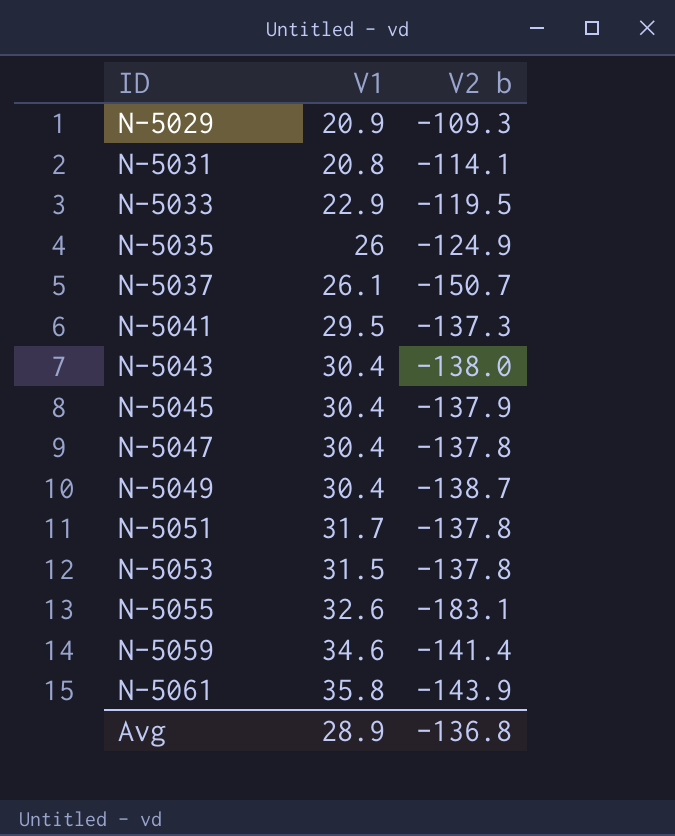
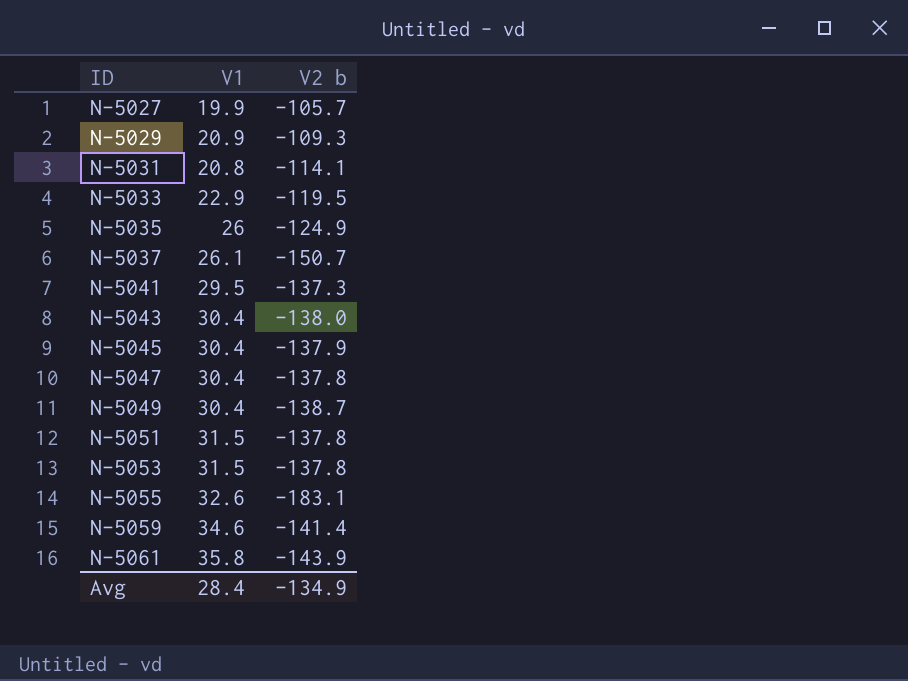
row N-5027: none -> 19.9 | -105.7
N-5051 | V1: 31.7 -> 31.5
Avg | V1: 28.9 -> 28.4
Avg | V2 b: -136.8 -> -134.9

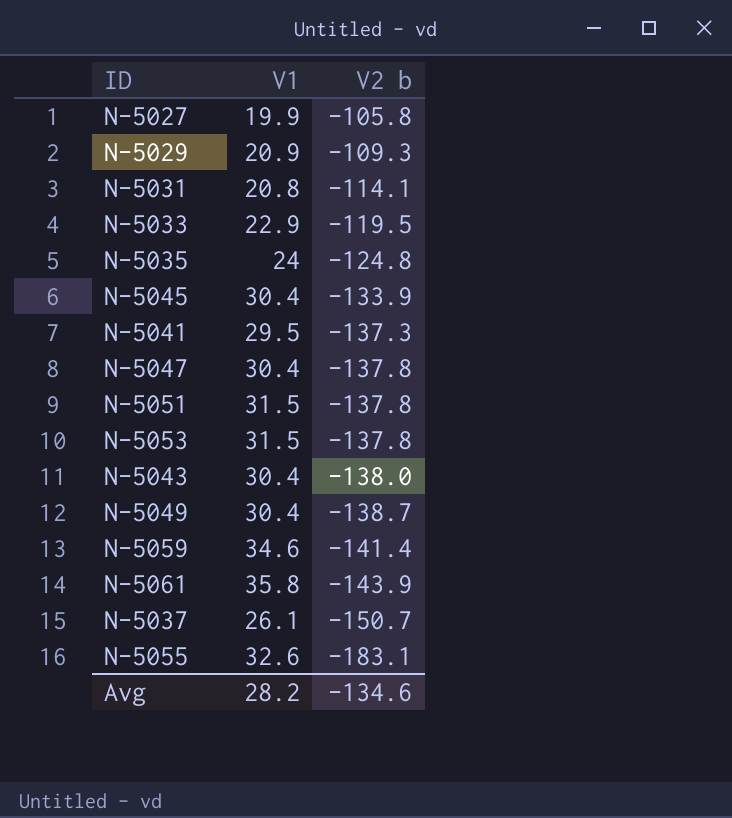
row order: ID ascending -> V2 b descending
N-5027 | V2 b: -105.7 -> -105.8
N-5035 | V1: 26 -> 24
N-5035 | V2 b: -124.9 -> -124.8
N-5045 | V2 b: -137.9 -> -133.9
Avg | V1: 28.4 -> 28.2
Avg | V2 b: -134.9 -> -134.6

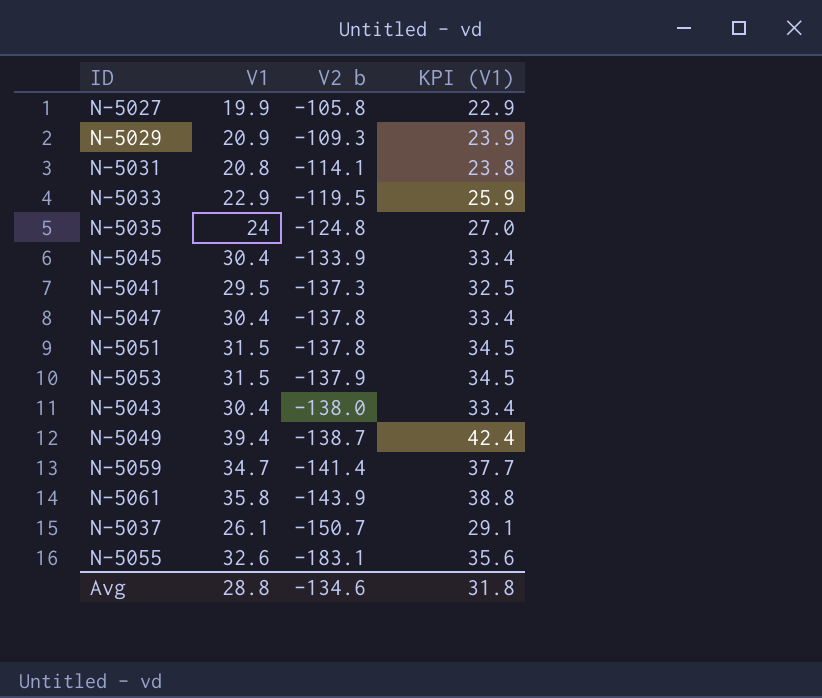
column KPI (V1) | formula: none -> [V1] + 3
N-5053 | V2 b: -137.8 -> -137.9
N-5049 | V1: 30.4 -> 39.4
N-5059 | V1: 34.6 -> 34.7
Avg | V1: 28.2 -> 28.8

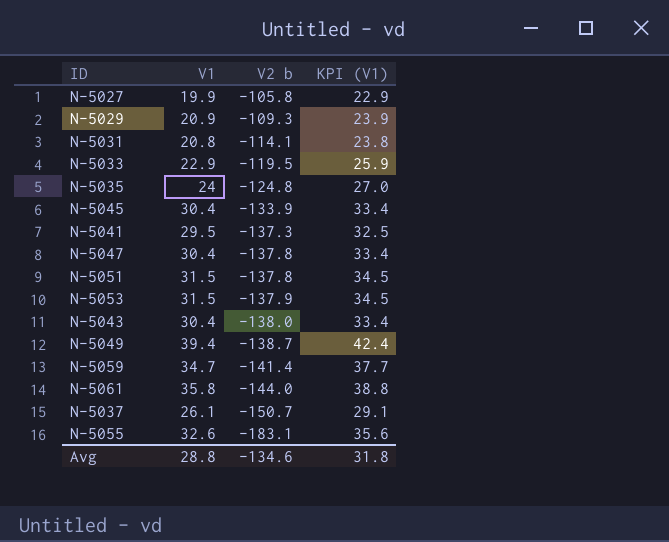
N-5061 | V2 b: -143.9 -> -144.0

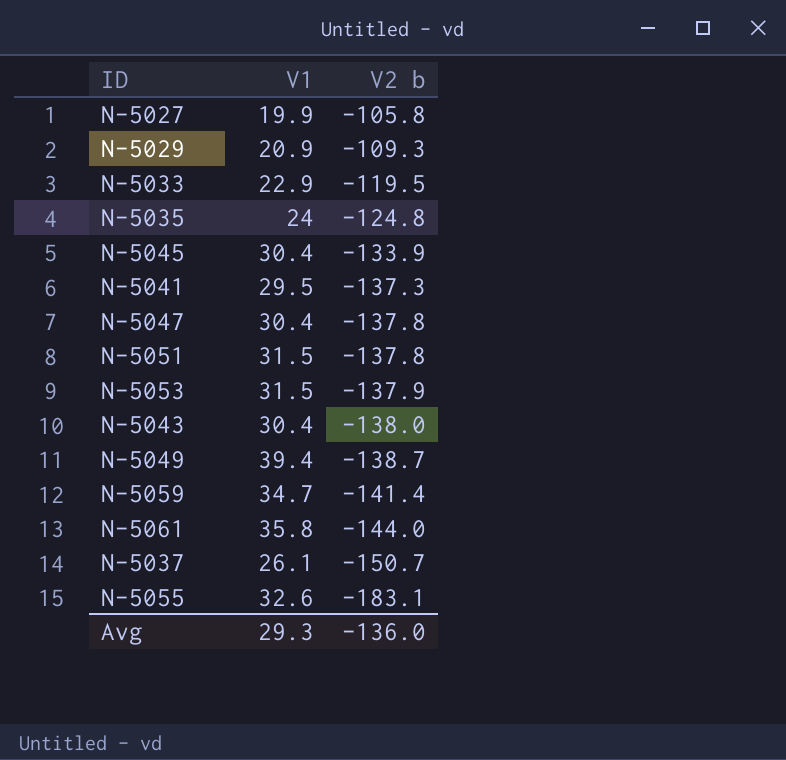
column KPI (V1) | formula: [V1] + 3 -> none
row N-5031: 20.8 | -114.1 | 23.8 -> none
Avg | V1: 28.8 -> 29.3
Avg | V2 b: -134.6 -> -136.0

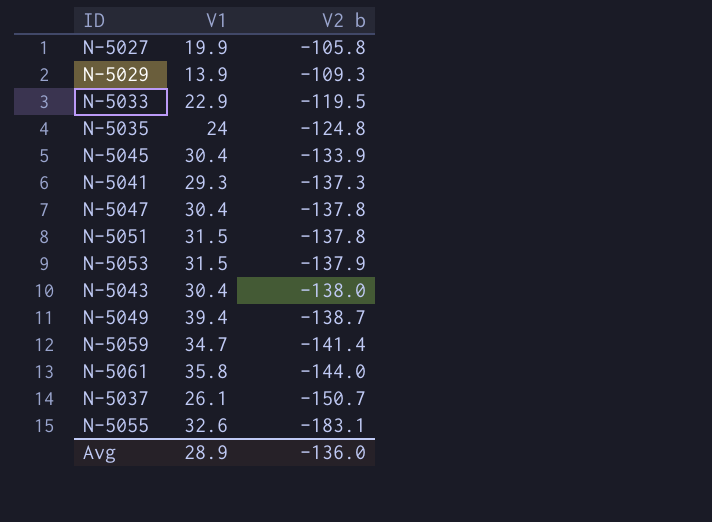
N-5029 | V1: 20.9 -> 13.9
N-5041 | V1: 29.5 -> 29.3
Avg | V1: 29.3 -> 28.9

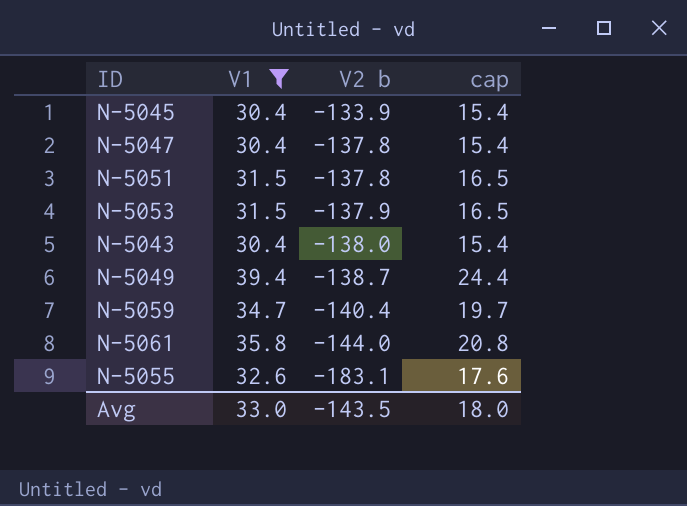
filter: none -> V1 >= 30.4
column cap | formula: none -> [V1] - 15
N-5059 | V2 b: -141.4 -> -140.4
Avg | V1: 28.9 -> 33.0
Avg | V2 b: -136.0 -> -143.5

